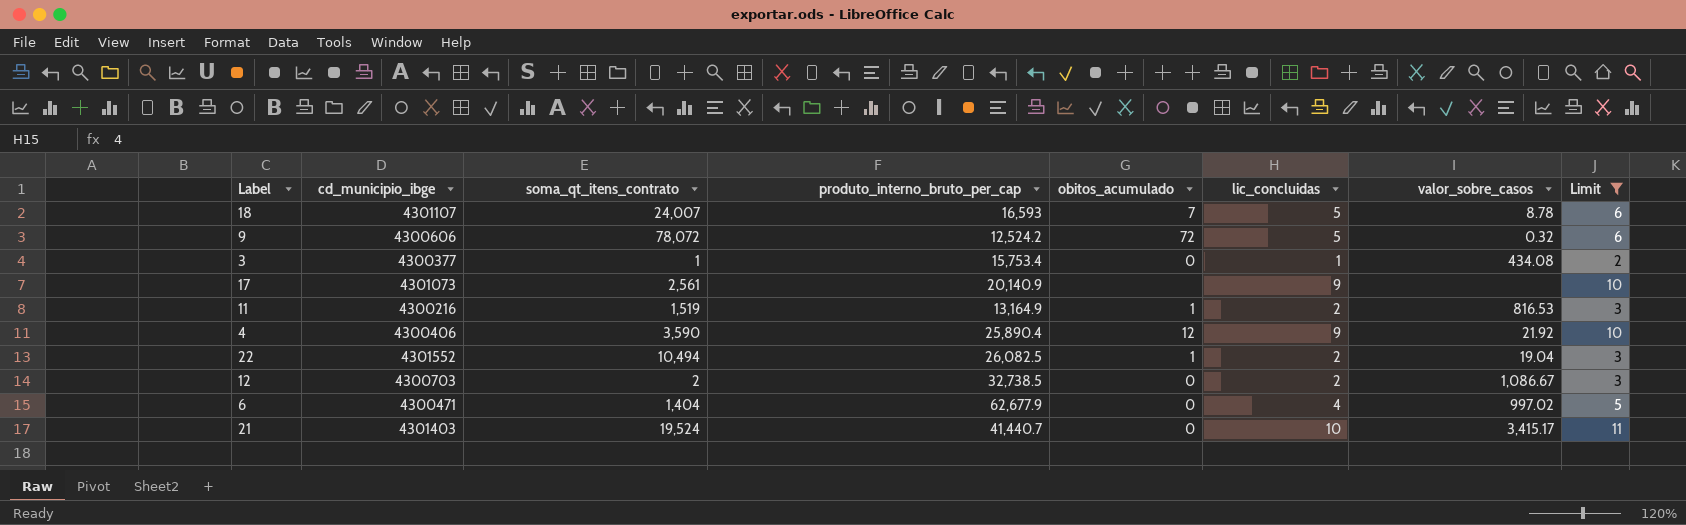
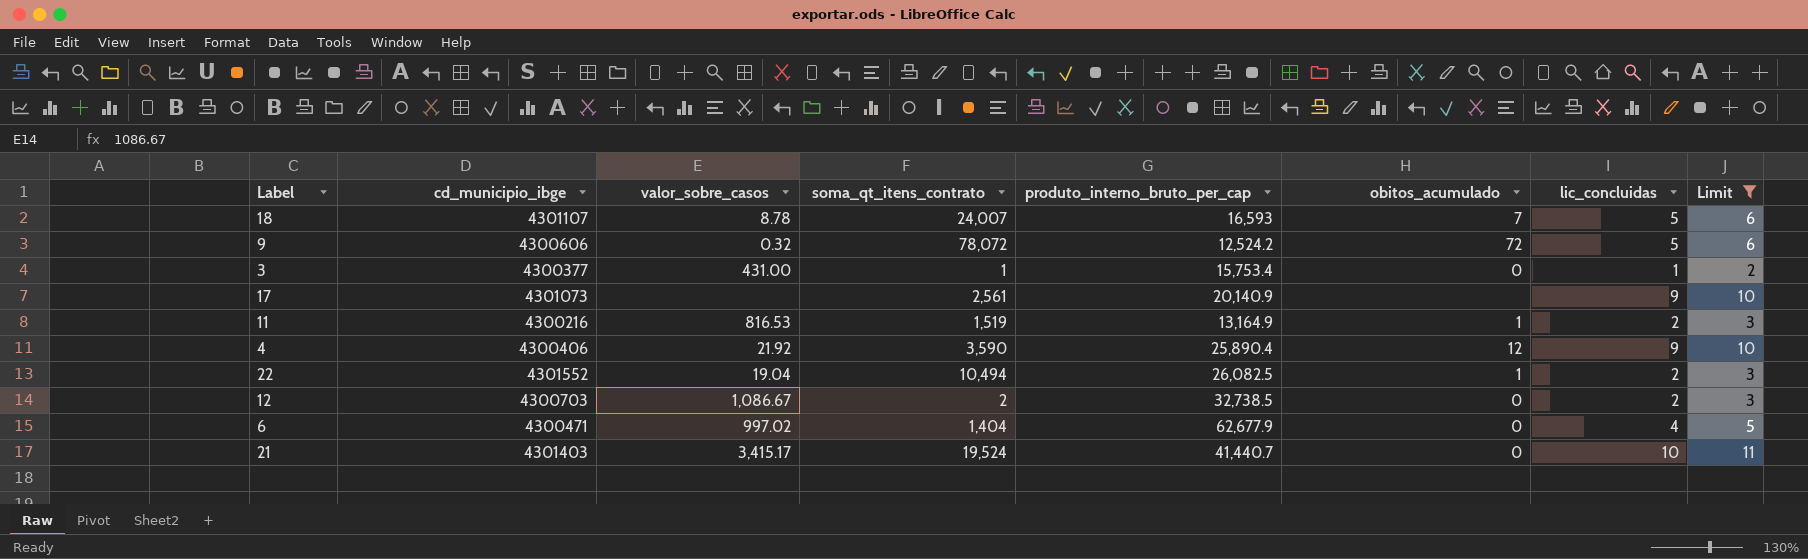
column valor_sobre_casos | position: 7 -> 3
3 | valor_sobre_casos: 434.08 -> 431.00

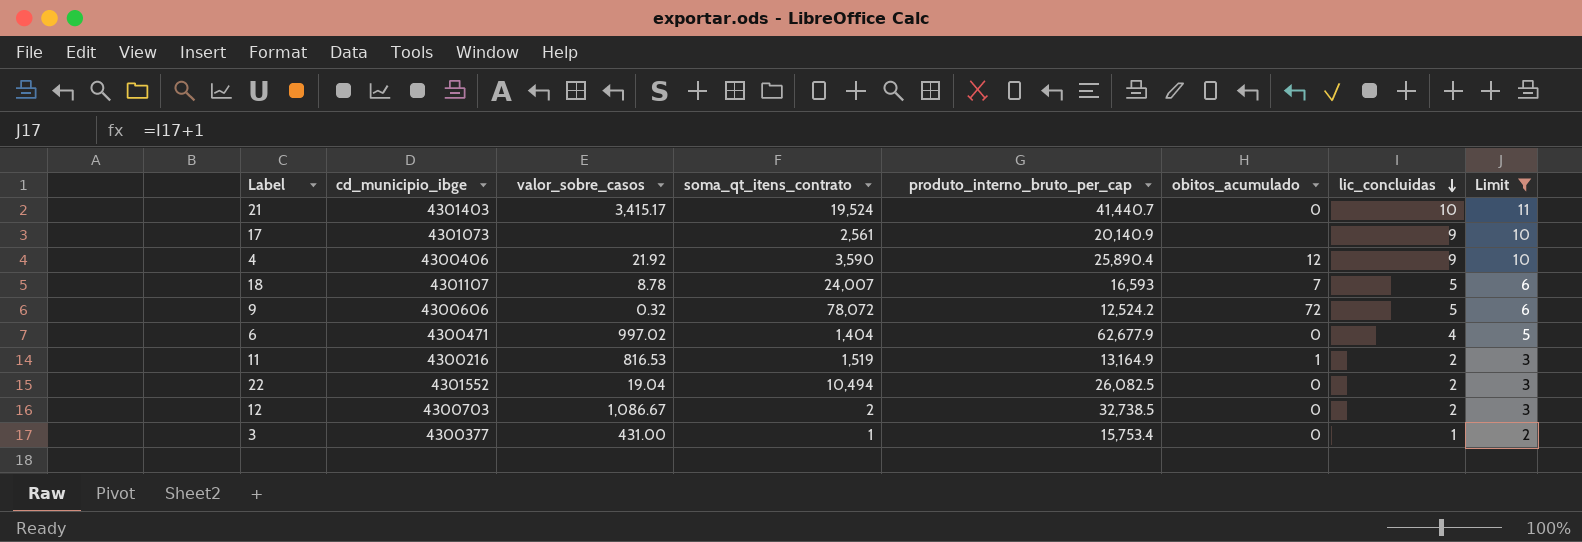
row order: none -> lic_concluidas descending
22 | obitos_acumulado: 1 -> 0

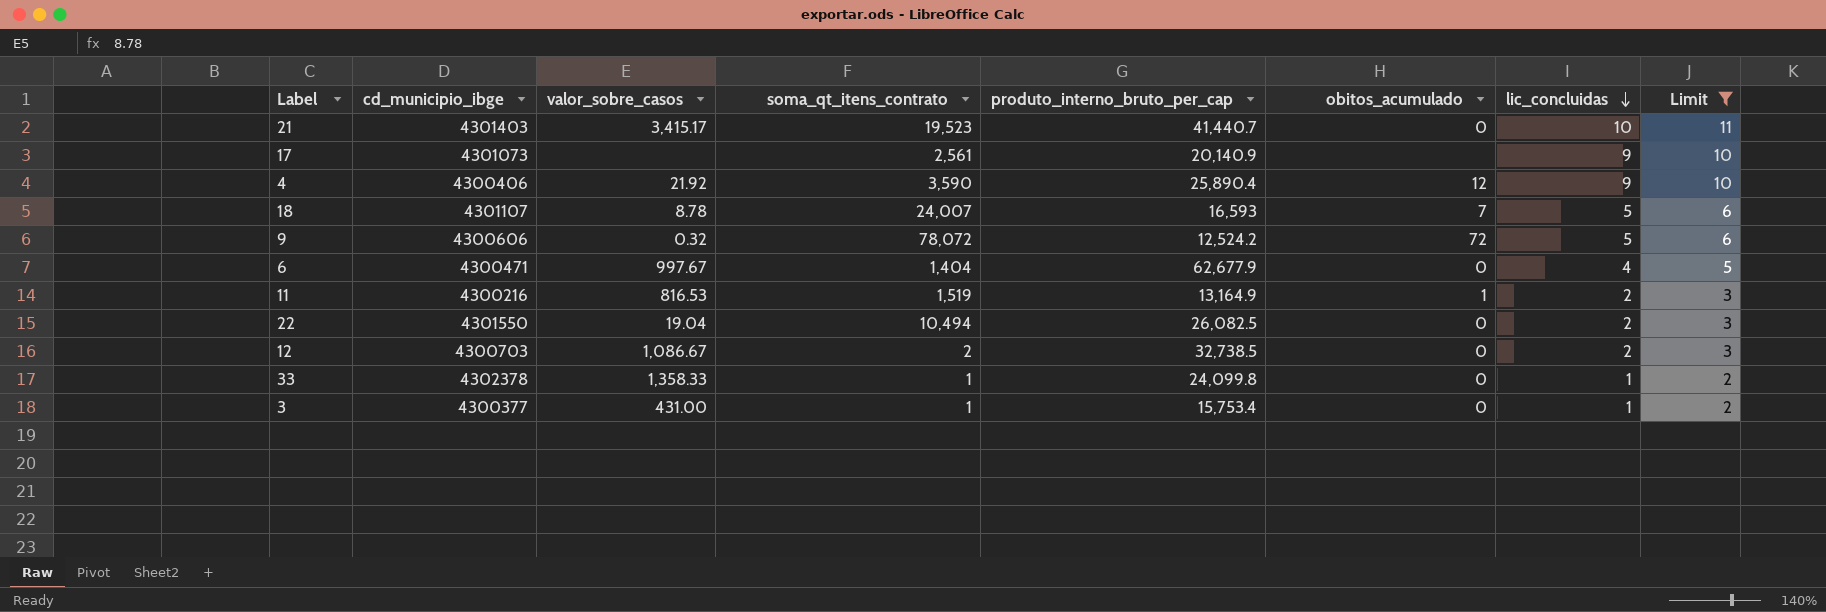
21 | soma_qt_itens_contrato: 19,524 -> 19,523
6 | valor_sobre_casos: 997.02 -> 997.67
22 | cd_municipio_ibge: 4301552 -> 4301550
row 33: none -> 4302378 | 1,358.33 | 1 | 24,099.8 | 0 | 1 | 2

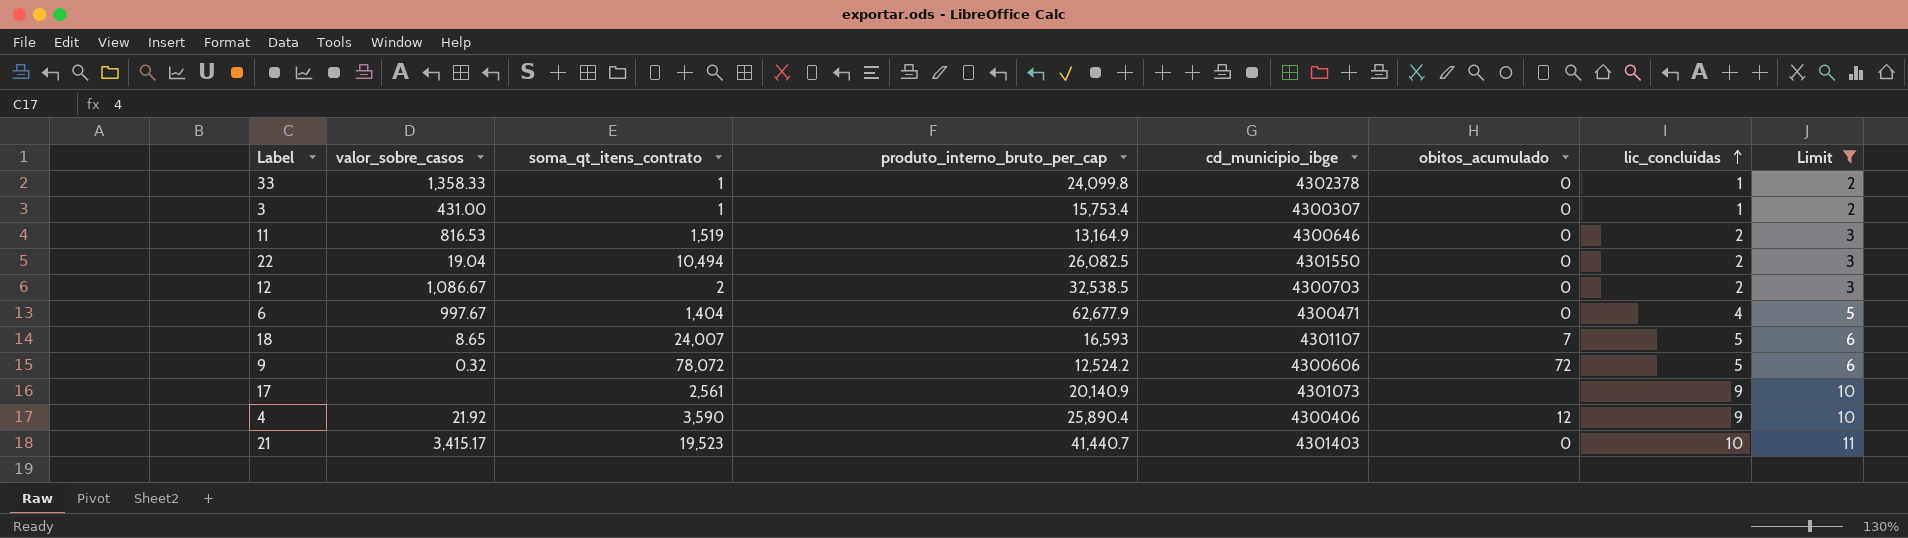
row order: lic_concluidas descending -> lic_concluidas ascending
column cd_municipio_ibge | position: 2 -> 5
3 | cd_municipio_ibge: 4300377 -> 4300307
11 | cd_municipio_ibge: 4300216 -> 4300646
11 | obitos_acumulado: 1 -> 0
12 | produto_interno_bruto_per_cap: 32,738.5 -> 32,538.5
18 | valor_sobre_casos: 8.78 -> 8.65

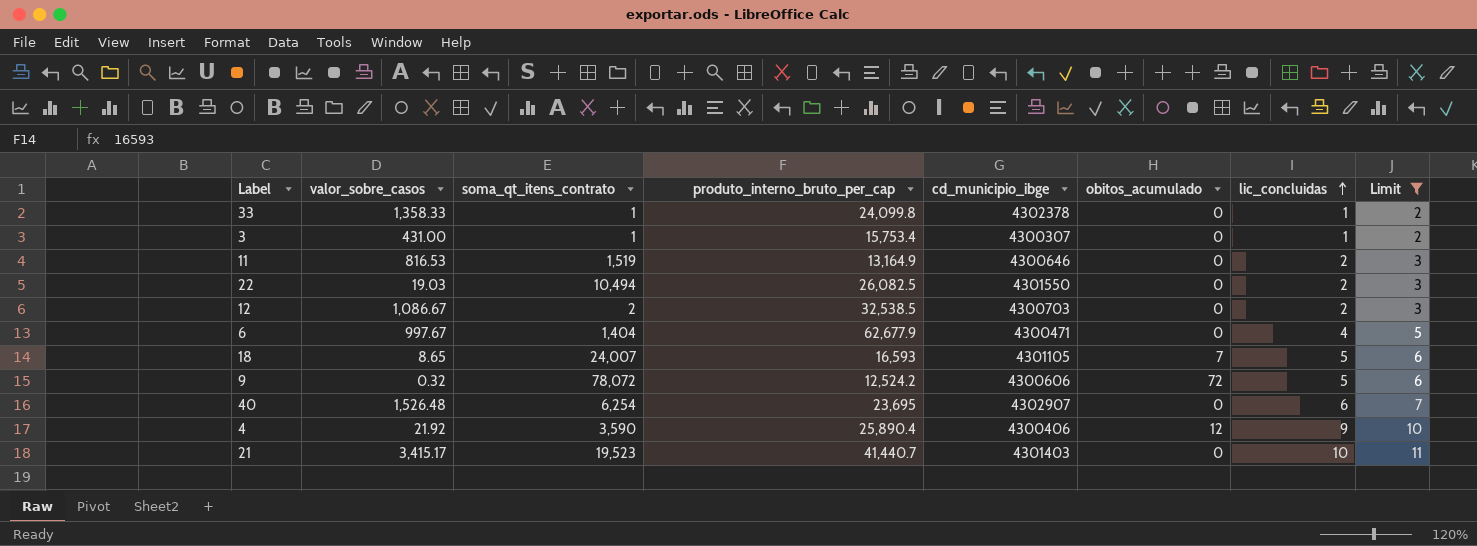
row 17: none | 2,561 | 20,140.9 | 4301073 | none | 9 | 10 -> none
22 | valor_sobre_casos: 19.04 -> 19.03
18 | cd_municipio_ibge: 4301107 -> 4301105
row 40: none -> 1,526.48 | 6,254 | 23,695 | 4302907 | 0 | 6 | 7

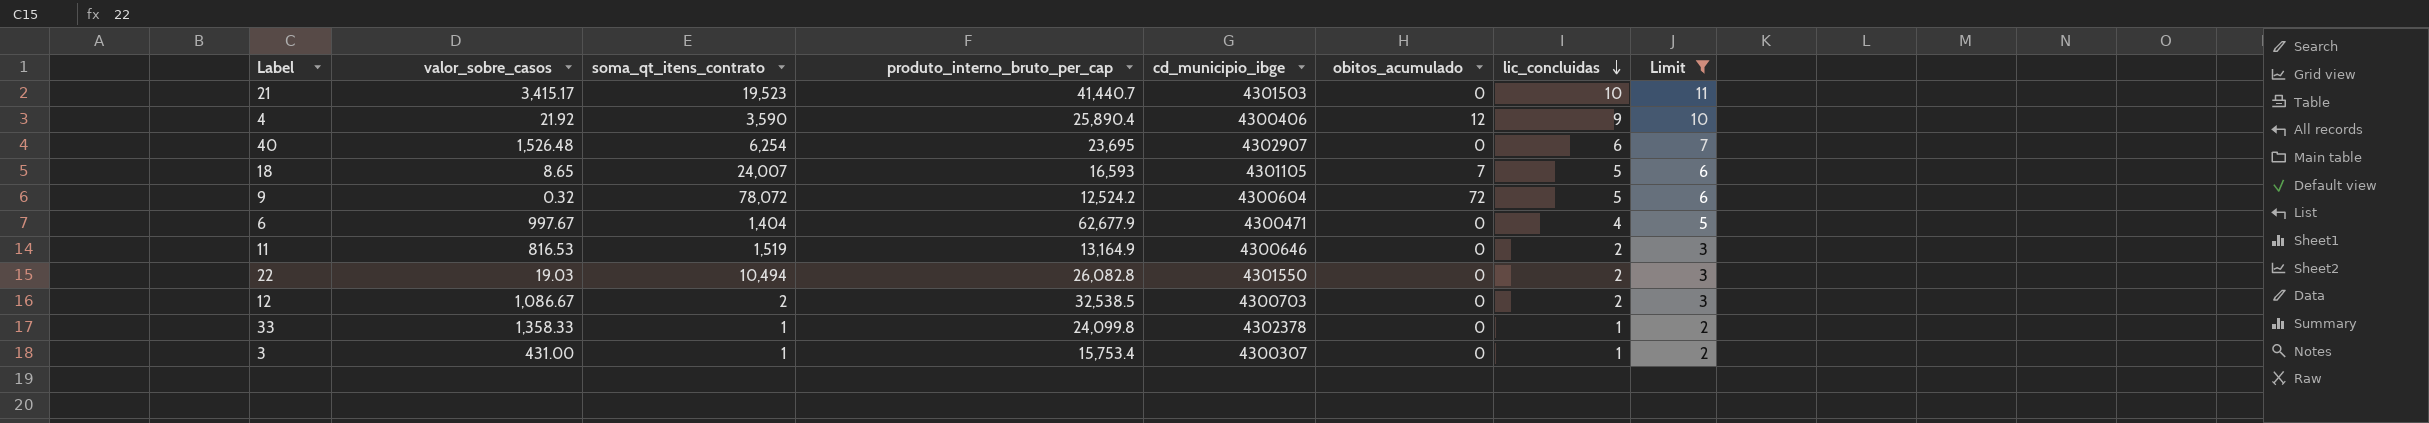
row order: lic_concluidas ascending -> lic_concluidas descending
21 | cd_municipio_ibge: 4301403 -> 4301503
9 | cd_municipio_ibge: 4300606 -> 4300604
22 | produto_interno_bruto_per_cap: 26,082.5 -> 26,082.8

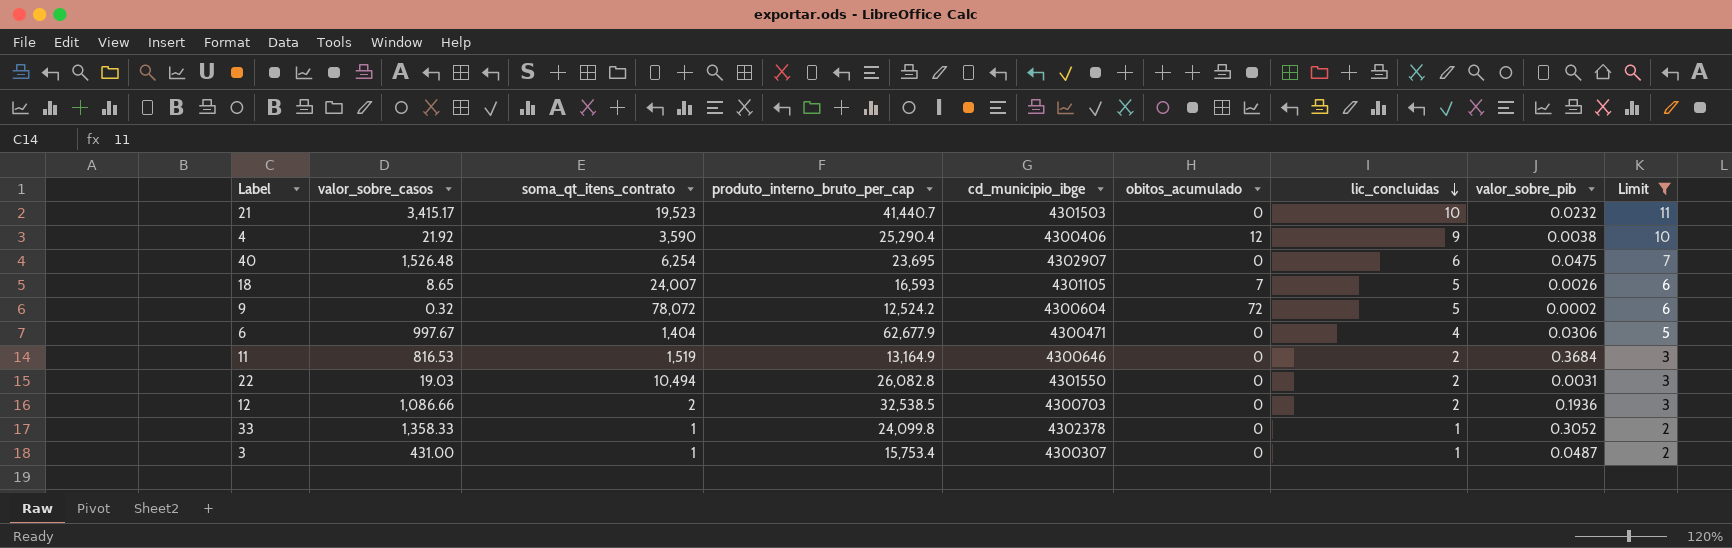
column valor_sobre_pib | position: none -> 8
4 | produto_interno_bruto_per_cap: 25,890.4 -> 25,290.4
12 | valor_sobre_casos: 1,086.67 -> 1,086.66

